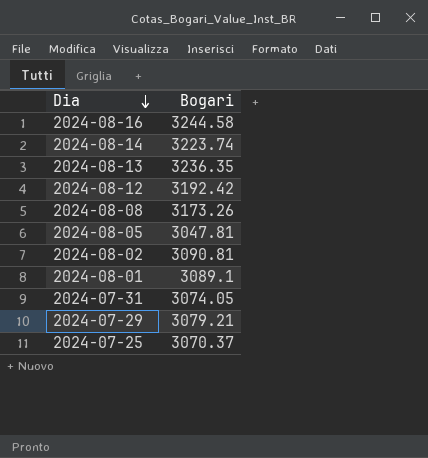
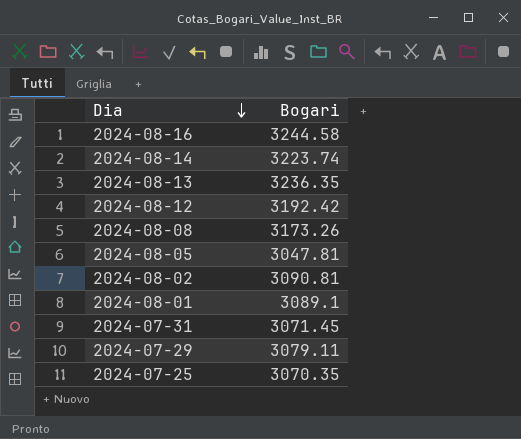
2024-07-31 | Bogari: 3074.05 -> 3071.45
2024-07-29 | Bogari: 3079.21 -> 3079.11
2024-07-25 | Bogari: 3070.37 -> 3070.35

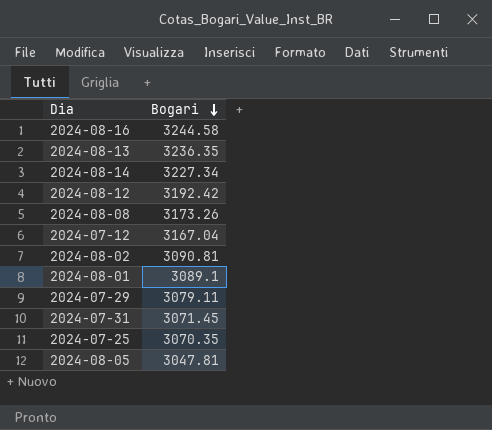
row order: Dia descending -> Bogari descending
2024-08-14 | Bogari: 3223.74 -> 3227.34
row 2024-07-12: none -> 3167.04

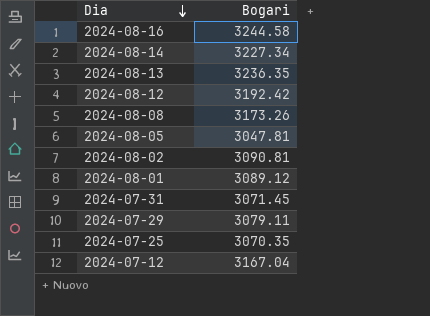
row order: Bogari descending -> Dia descending
2024-08-01 | Bogari: 3089.1 -> 3089.12

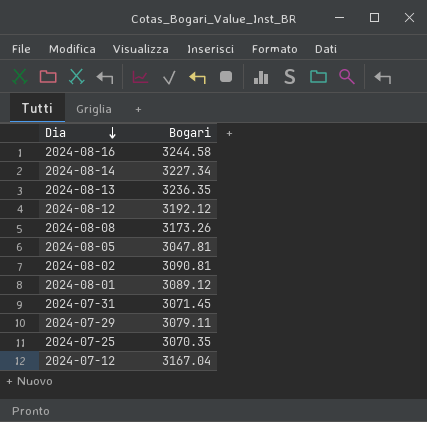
2024-08-12 | Bogari: 3192.42 -> 3192.12

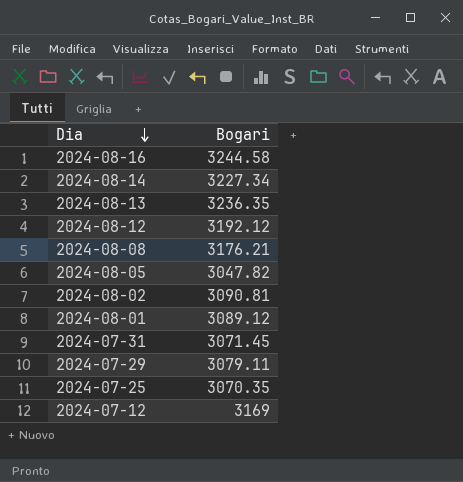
2024-08-08 | Bogari: 3173.26 -> 3176.21
2024-08-05 | Bogari: 3047.81 -> 3047.82
2024-07-12 | Bogari: 3167.04 -> 3169

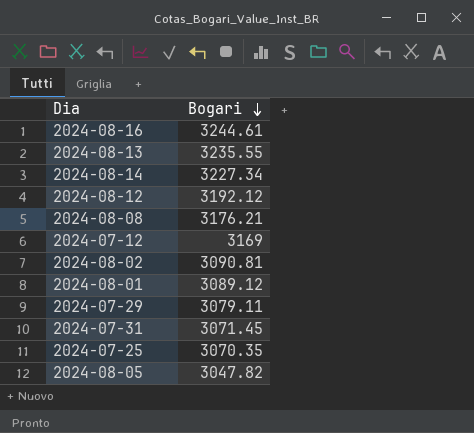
row order: Dia descending -> Bogari descending
2024-08-16 | Bogari: 3244.58 -> 3244.61
2024-08-13 | Bogari: 3236.35 -> 3235.55

